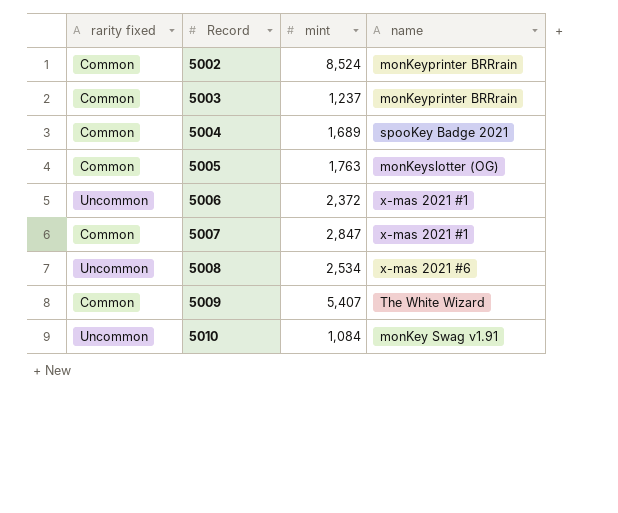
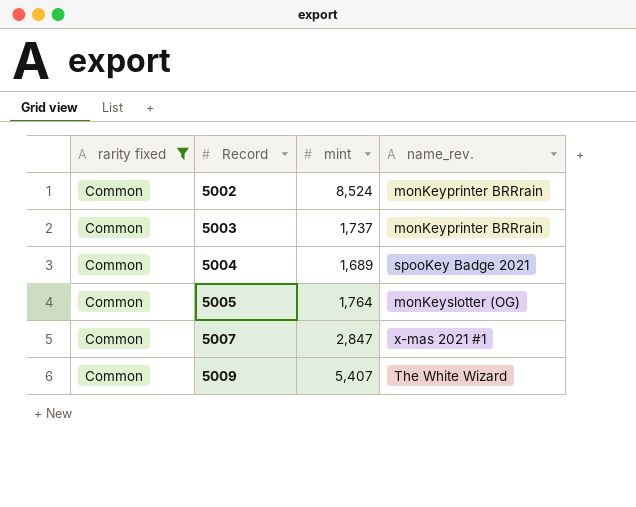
filter: none -> rarity fixed = Common
column name: name -> name_rev.
5003 | mint: 1,237 -> 1,737
5005 | mint: 1,763 -> 1,764

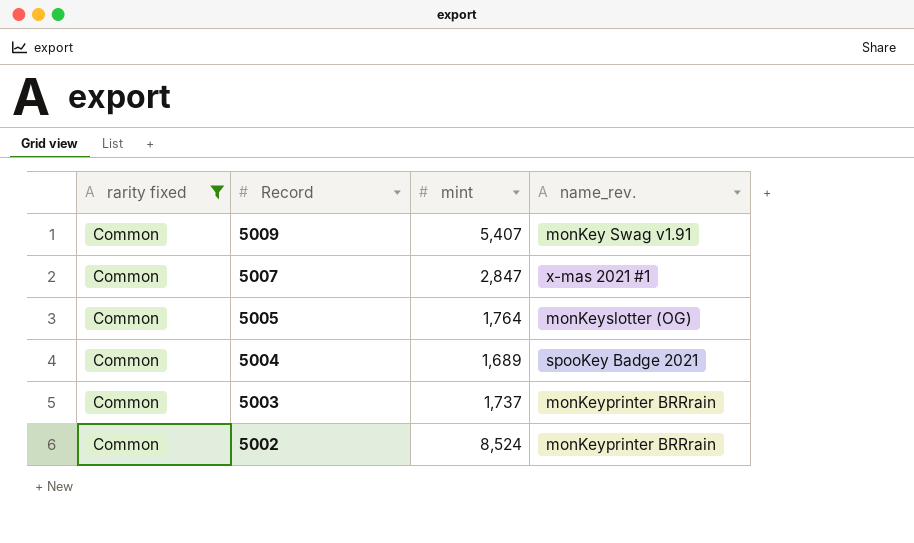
row order: Record ascending -> Record descending
5009 | name_rev.: The White Wizard -> monKey Swag v1.91

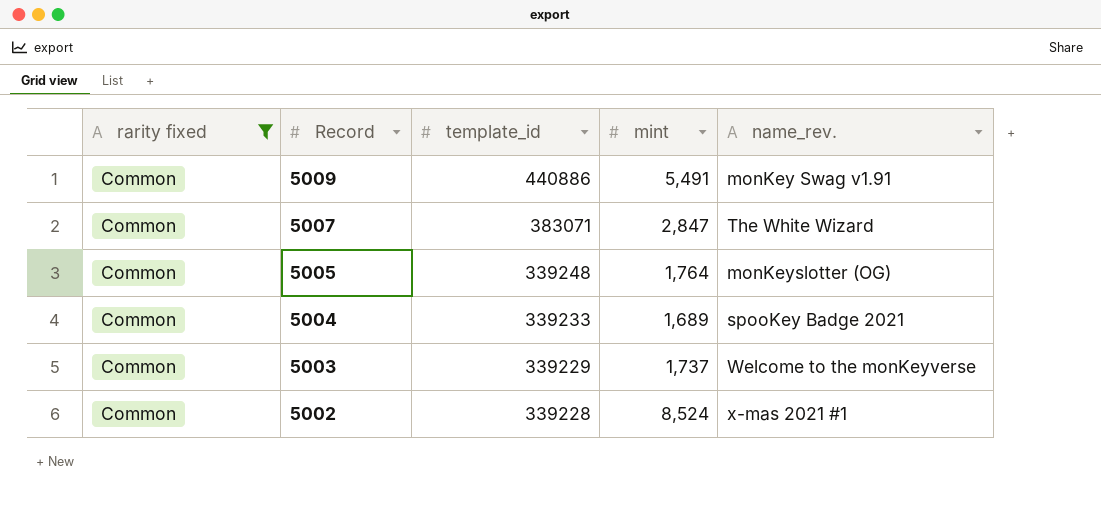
column template_id | position: none -> 3
5009 | mint: 5,407 -> 5,491
5007 | name_rev.: x-mas 2021 #1 -> The White Wizard
5003 | name_rev.: monKeyprinter BRRrain -> Welcome to the monKeyverse
5002 | name_rev.: monKeyprinter BRRrain -> x-mas 2021 #1

